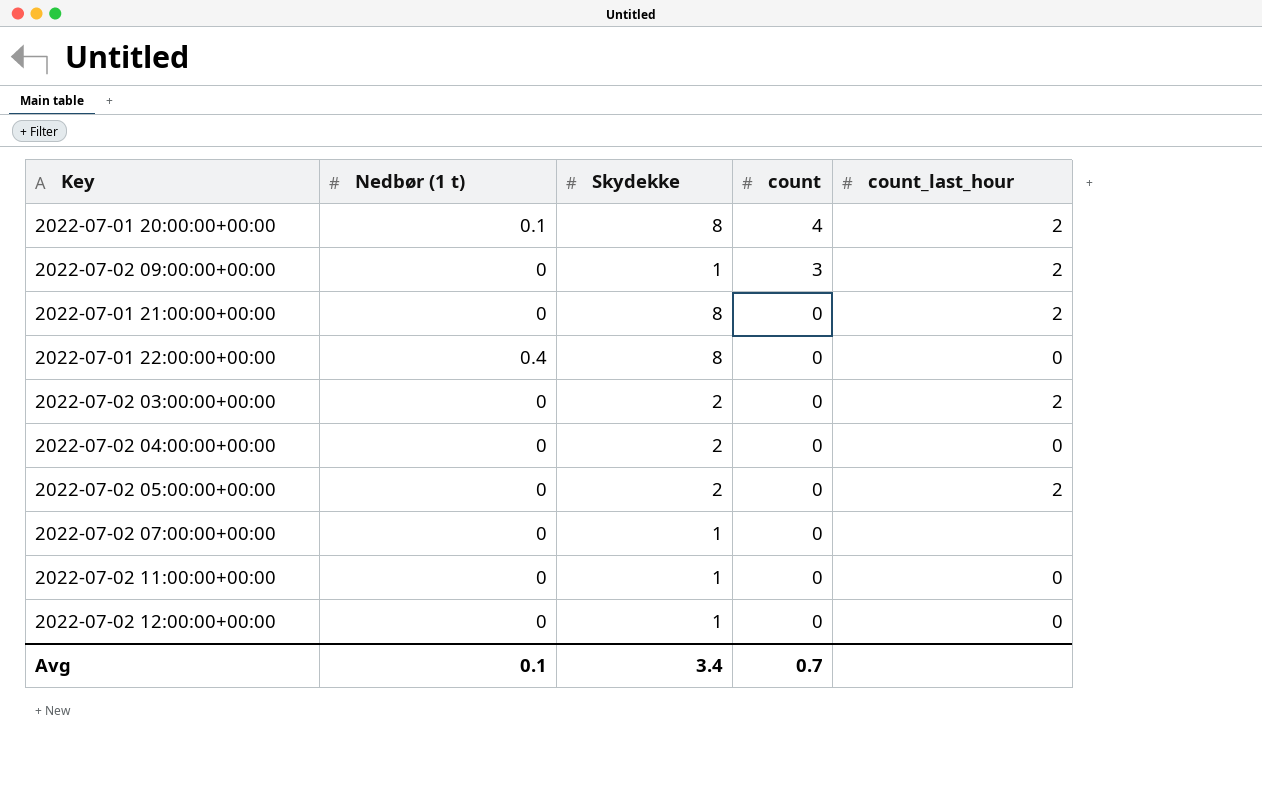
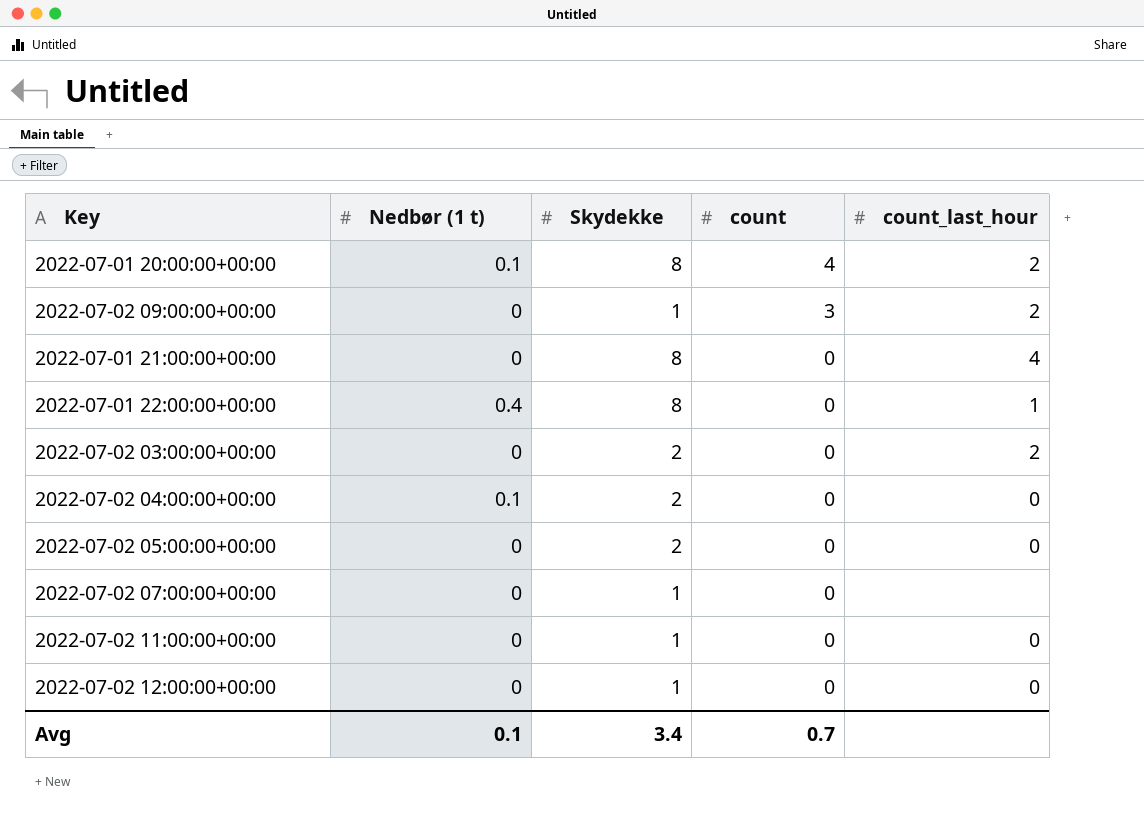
2022-07-01 21:00:00+00:00 | count_last_hour: 2 -> 4
2022-07-01 22:00:00+00:00 | count_last_hour: 0 -> 1
2022-07-02 04:00:00+00:00 | Nedbør (1 t): 0 -> 0.1
2022-07-02 05:00:00+00:00 | count_last_hour: 2 -> 0

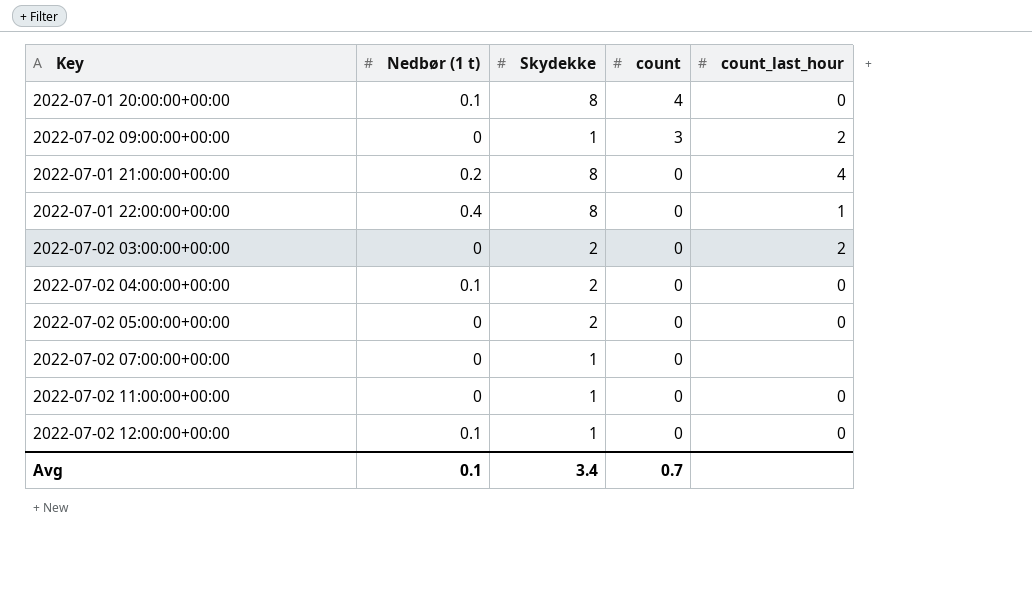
2022-07-01 20:00:00+00:00 | count_last_hour: 2 -> 0
2022-07-01 21:00:00+00:00 | Nedbør (1 t): 0 -> 0.2
2022-07-02 12:00:00+00:00 | Nedbør (1 t): 0 -> 0.1

